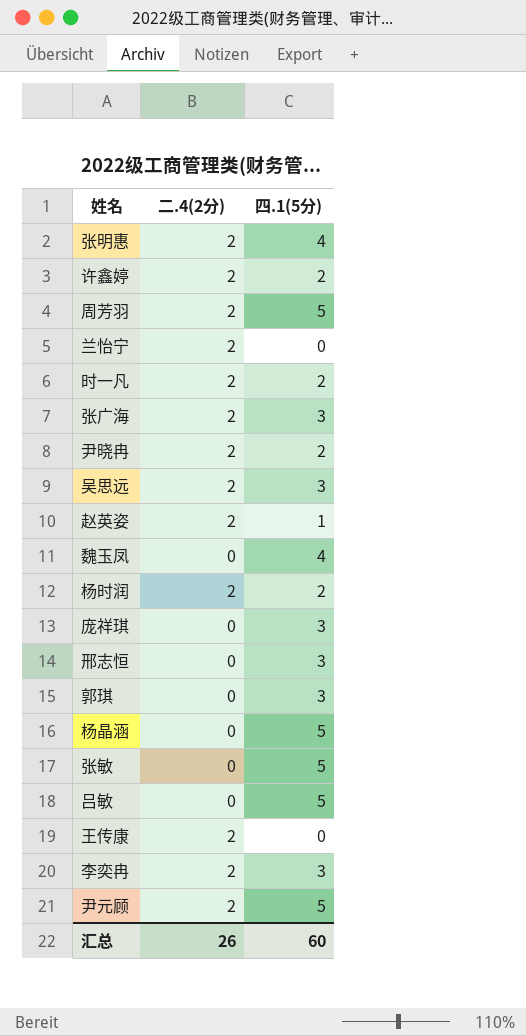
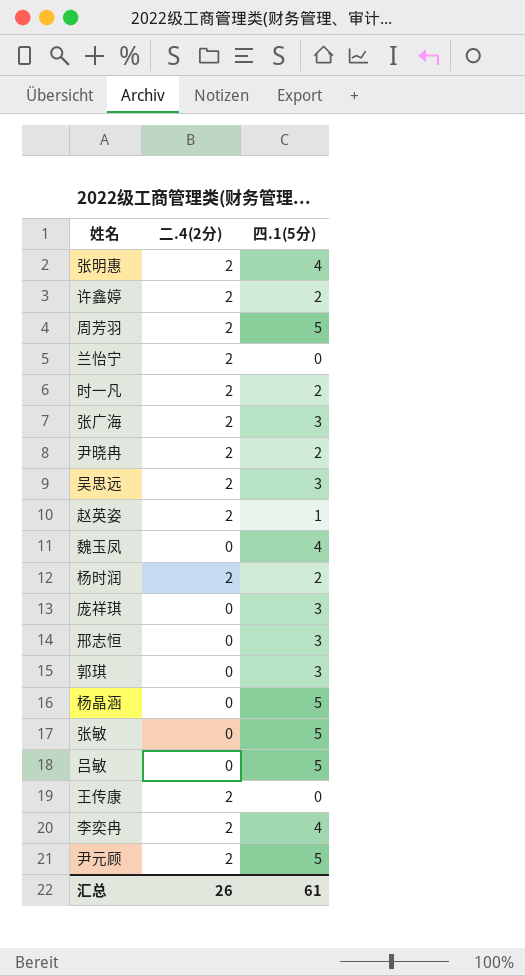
李奕冉 | 四.1(5分): 3 -> 4
汇总 | 四.1(5分): 60 -> 61

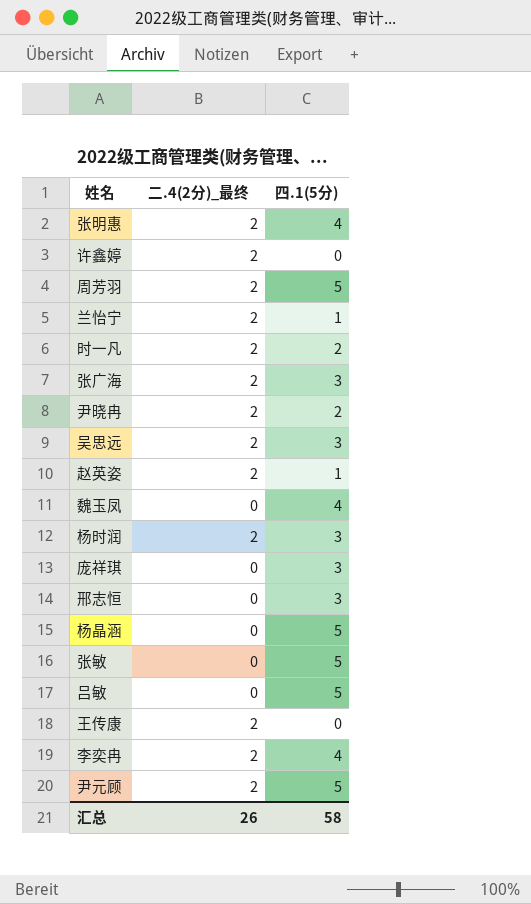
column name: 二.4(2分) -> 二.4(2分)_最终
row 郭琪: 0 | 3 -> none
许鑫婷 | 四.1(5分): 2 -> 0
兰怡宁 | 四.1(5分): 0 -> 1
杨时润 | 四.1(5分): 2 -> 3
汇总 | 四.1(5分): 61 -> 58

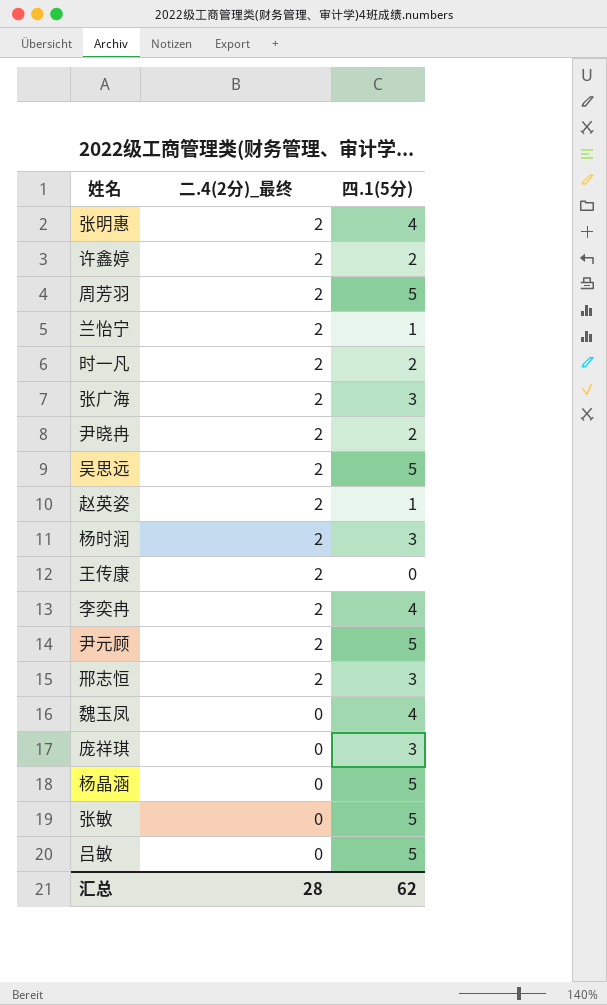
row order: none -> 二.4(2分)_最终 descending
许鑫婷 | 四.1(5分): 0 -> 2
吴思远 | 四.1(5分): 3 -> 5
邢志恒 | 二.4(2分)_最终: 0 -> 2
汇总 | 二.4(2分)_最终: 26 -> 28
汇总 | 四.1(5分): 58 -> 62

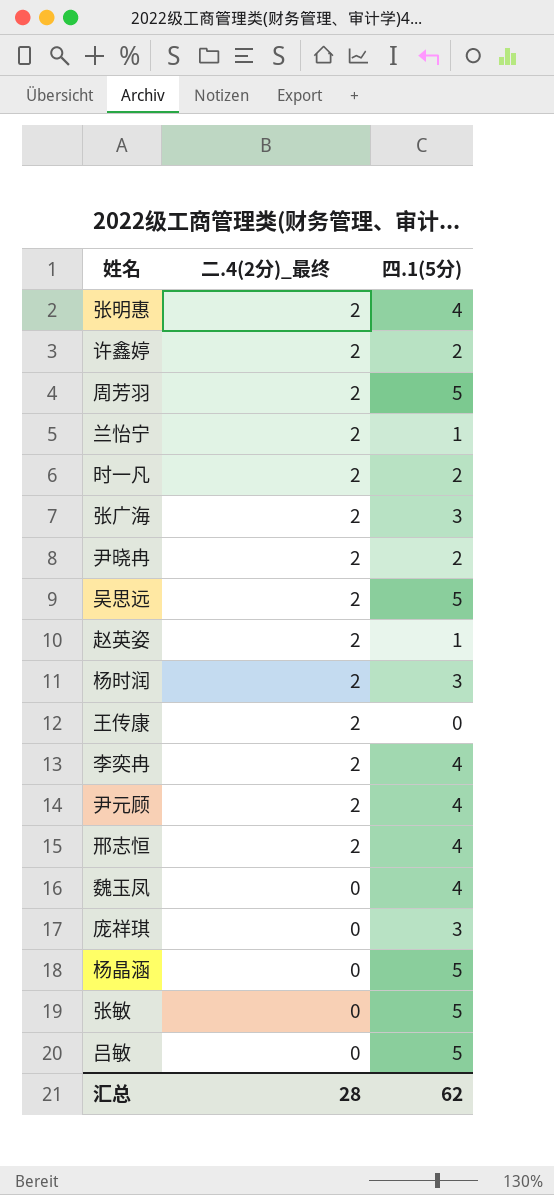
尹元顾 | 四.1(5分): 5 -> 4
邢志恒 | 四.1(5分): 3 -> 4

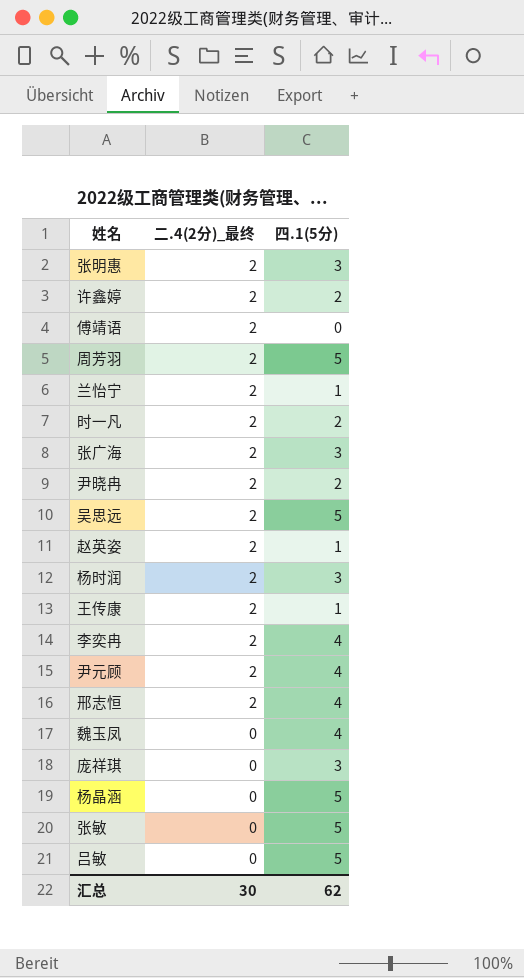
张明惠 | 四.1(5分): 4 -> 3
row 傅靖语: none -> 2 | 0
王传康 | 四.1(5分): 0 -> 1
汇总 | 二.4(2分)_最终: 28 -> 30

